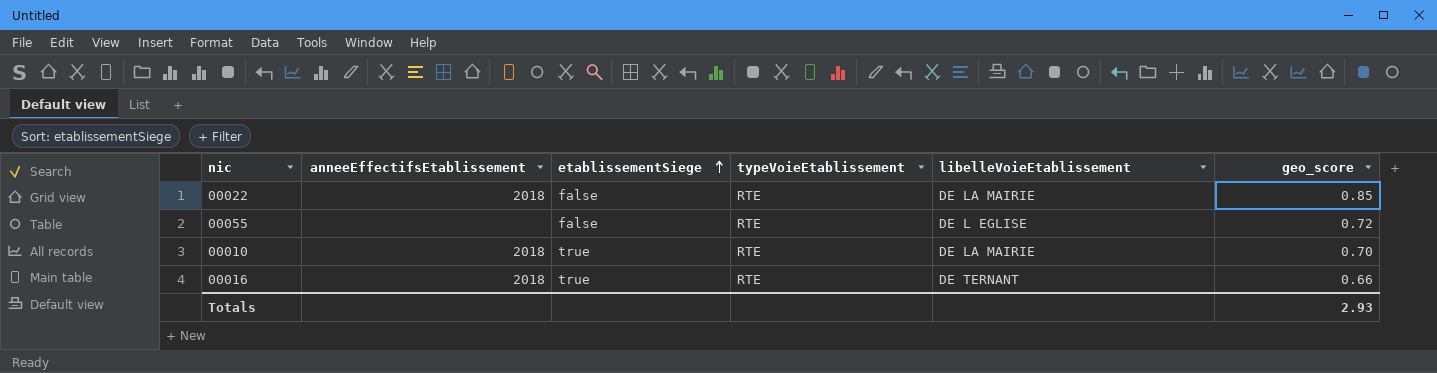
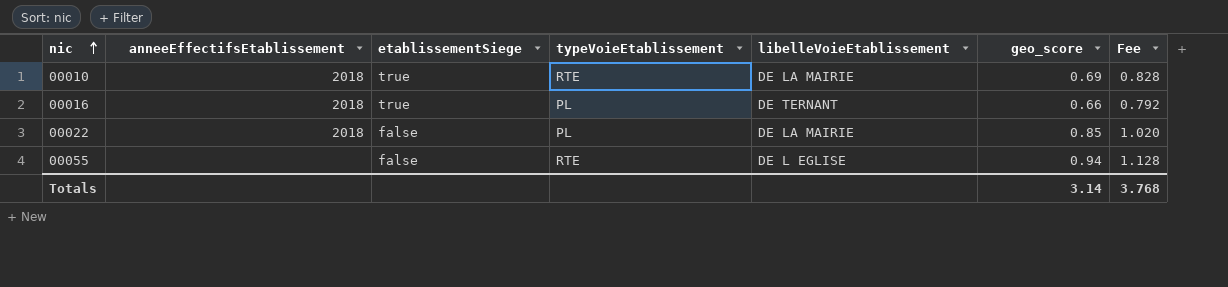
row order: etablissementSiege ascending -> nic ascending
column Fee | formula: none -> [geo_score] * 1.2
00010 | geo_score: 0.70 -> 0.69
00016 | typeVoieEtablissement: RTE -> PL
00022 | typeVoieEtablissement: RTE -> PL
00055 | geo_score: 0.72 -> 0.94
Totals | geo_score: 2.93 -> 3.14

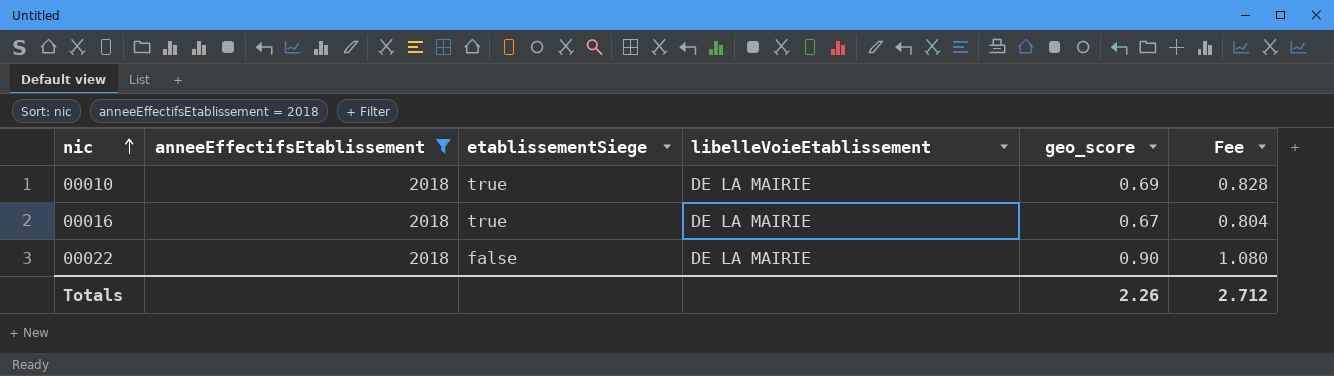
filter: none -> anneeEffectifsEtablissement = 2018
column typeVoieEtablissement | position: 4 -> none
00016 | libelleVoieEtablissement: DE TERNANT -> DE LA MAIRIE
00016 | geo_score: 0.66 -> 0.67
00016 | Fee: 0.792 -> 0.804
00022 | geo_score: 0.85 -> 0.90
00022 | Fee: 1.020 -> 1.080
Totals | geo_score: 3.14 -> 2.26
Totals | Fee: 3.768 -> 2.712

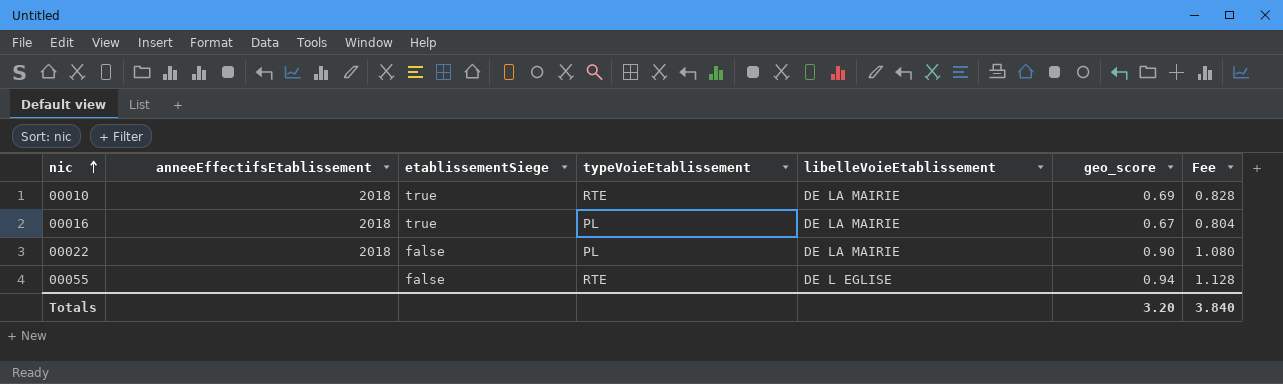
filter: anneeEffectifsEtablissement = 2018 -> none
column typeVoieEtablissement | position: none -> 4
Totals | geo_score: 2.26 -> 3.20
Totals | Fee: 2.712 -> 3.840

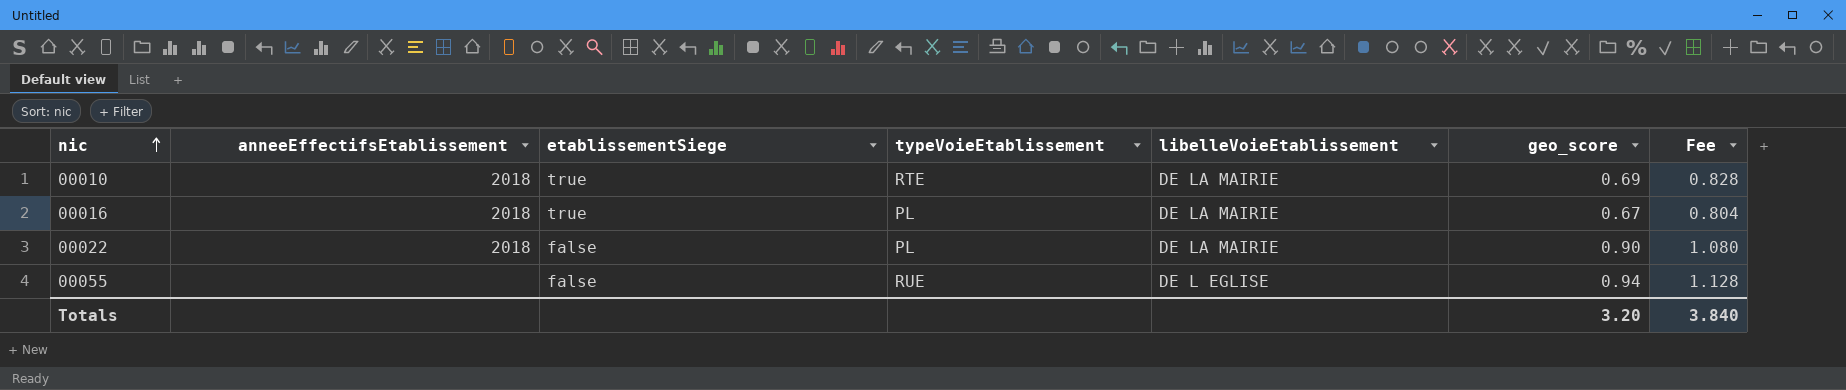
00055 | typeVoieEtablissement: RTE -> RUE

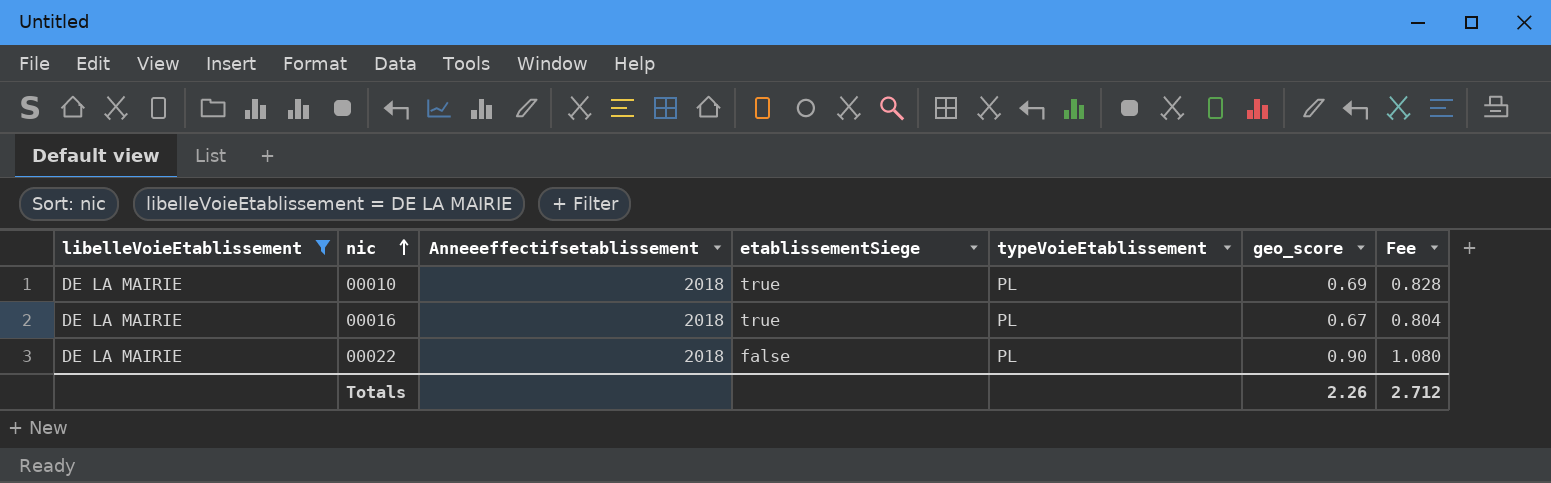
filter: none -> libelleVoieEtablissement = DE LA MAIRIE
column libelleVoieEtablissement | position: 5 -> 1
column name: anneeEffectifsEtablissement -> Anneeeffectifsetablissement
00010 | typeVoieEtablissement: RTE -> PL
Totals | geo_score: 3.20 -> 2.26
Totals | Fee: 3.840 -> 2.712

